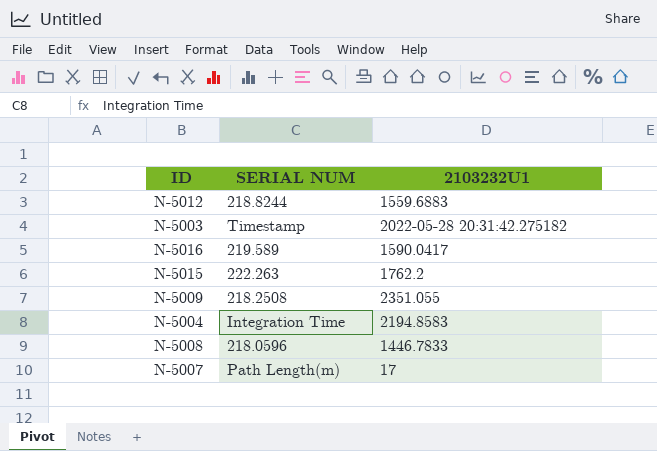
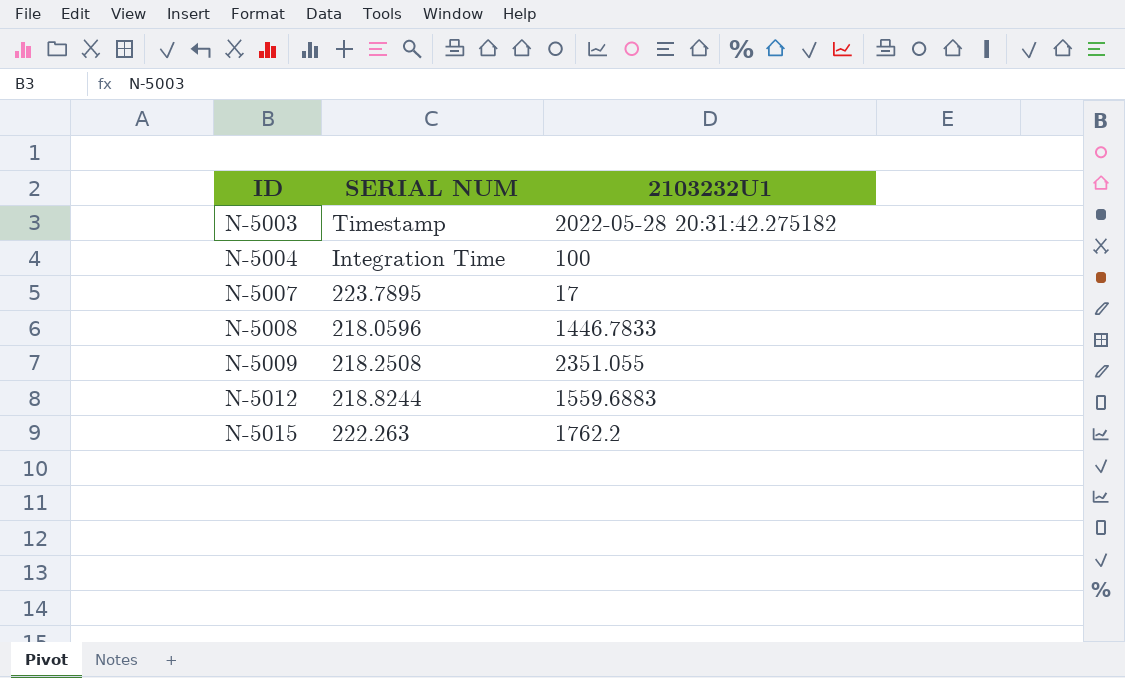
row order: none -> ID ascending
row N-5016: 219.589 | 1590.0417 -> none
N-5004 | 2103232U1: 2194.8583 -> 100
N-5007 | SERIAL NUM: Path Length(m) -> 223.7895

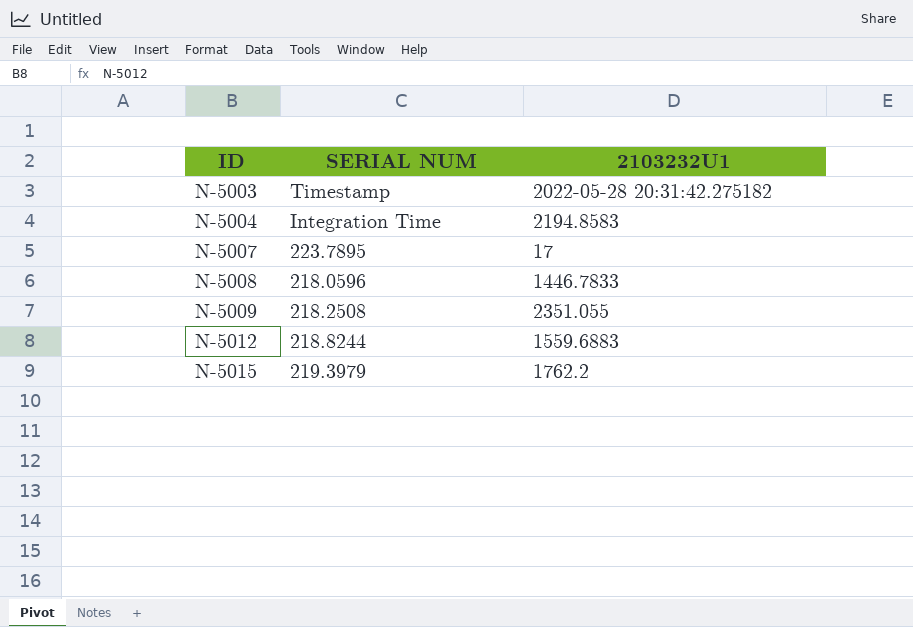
N-5004 | 2103232U1: 100 -> 2194.8583
N-5015 | SERIAL NUM: 222.263 -> 219.3979

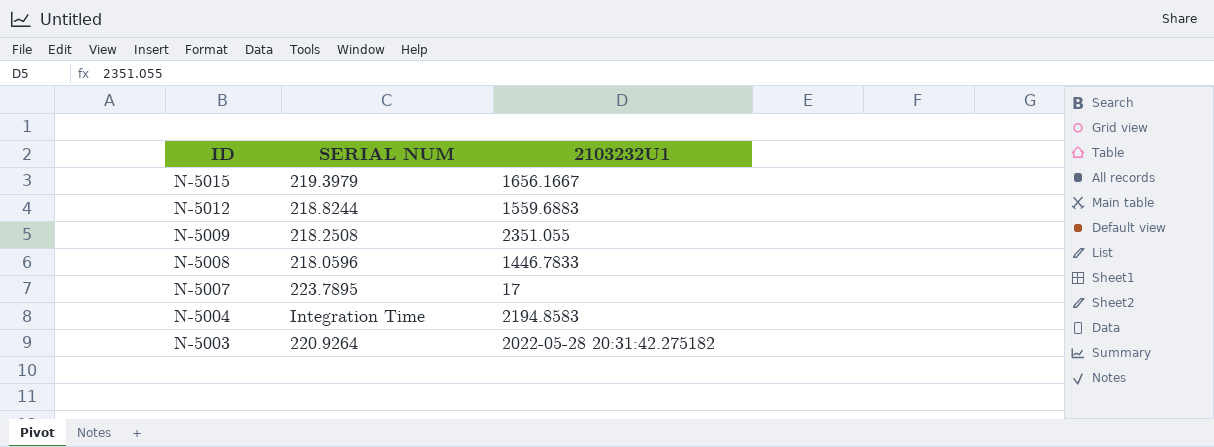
row order: ID ascending -> ID descending
N-5015 | 2103232U1: 1762.2 -> 1656.1667
N-5003 | SERIAL NUM: Timestamp -> 220.9264

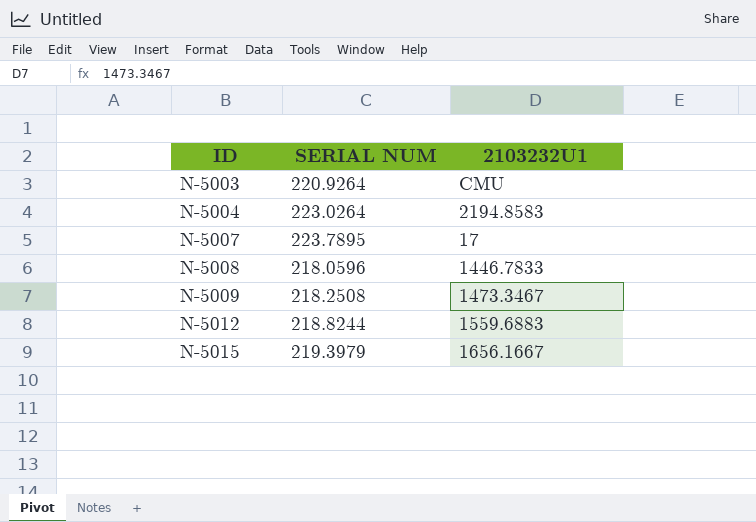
row order: ID descending -> ID ascending
N-5003 | 2103232U1: 2022-05-28 20:31:42.275182 -> CMU
N-5004 | SERIAL NUM: Integration Time -> 223.0264
N-5009 | 2103232U1: 2351.055 -> 1473.3467

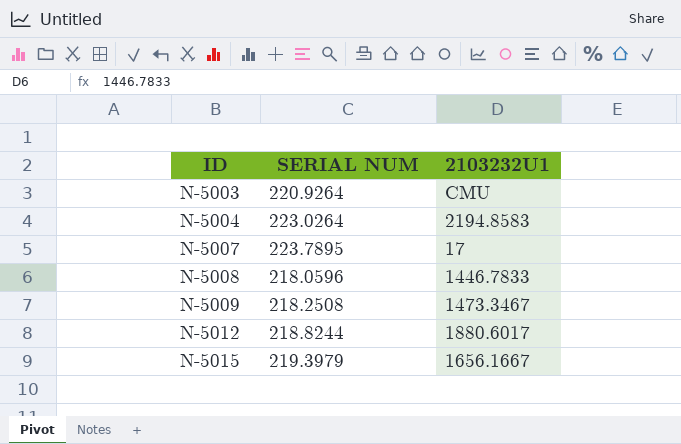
N-5012 | 2103232U1: 1559.6883 -> 1880.6017

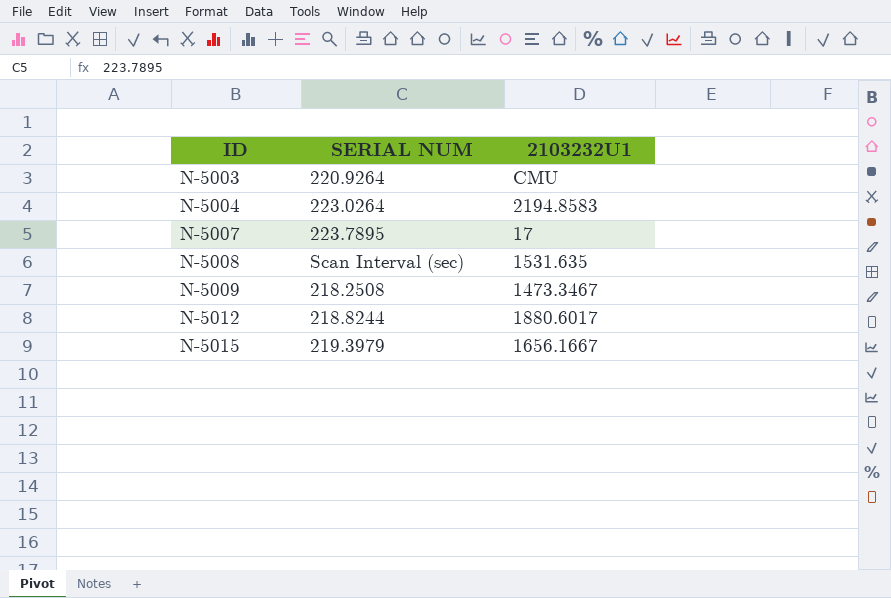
N-5008 | SERIAL NUM: 218.0596 -> Scan Interval (sec)
N-5008 | 2103232U1: 1446.7833 -> 1531.635

